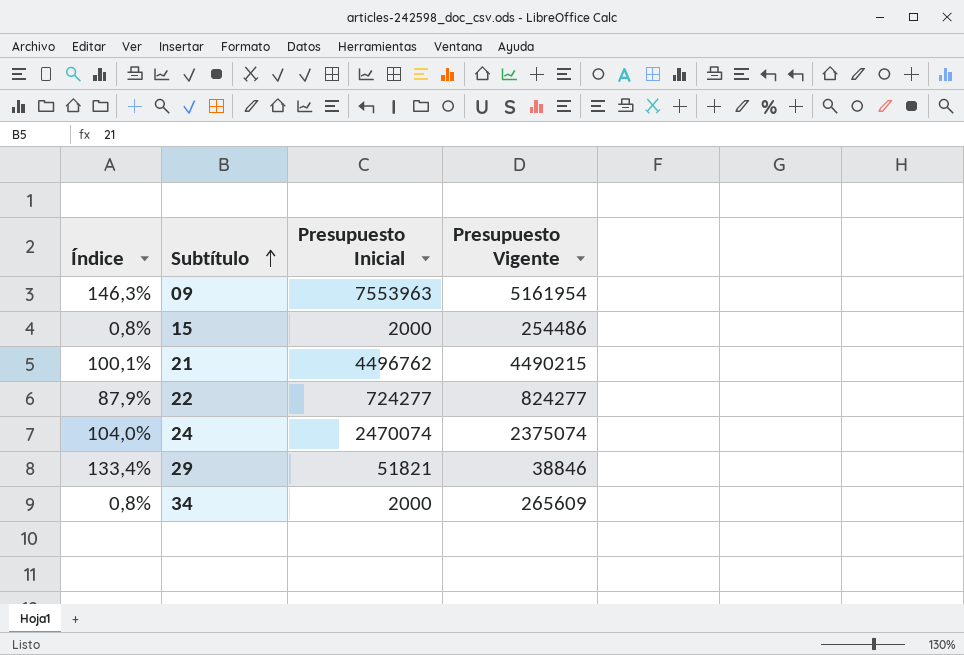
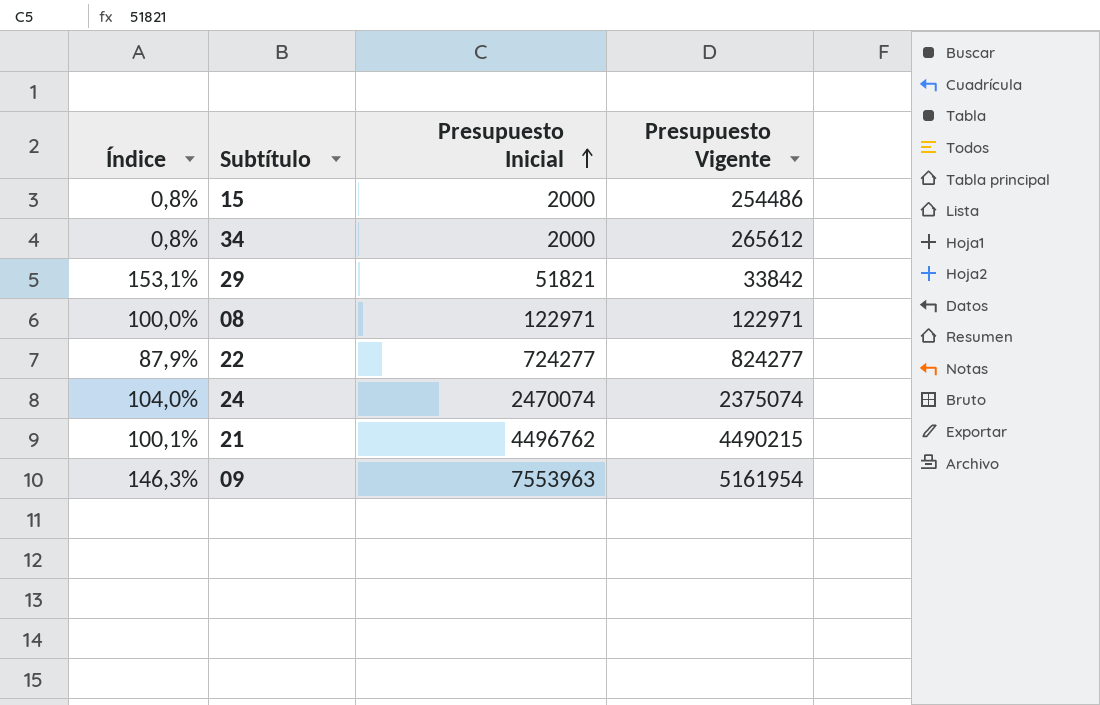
row order: Subtítulo ascending -> Presupuesto Inicial ascending
34 | Presupuesto Vigente: 265609 -> 265612
29 | Índice: 133,4% -> 153,1%
29 | Presupuesto Vigente: 38846 -> 33842
row 08: none -> 100,0% | 122971 | 122971

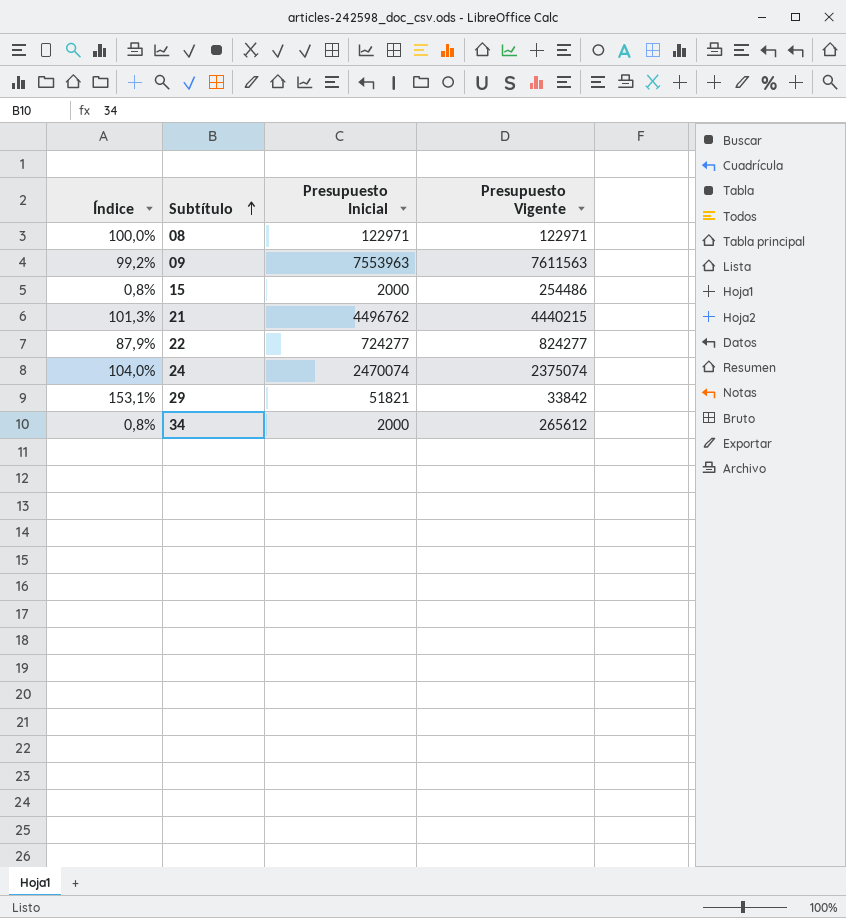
row order: Presupuesto Inicial ascending -> Subtítulo ascending
09 | Índice: 146,3% -> 99,2%
09 | Presupuesto Vigente: 5161954 -> 7611563
21 | Índice: 100,1% -> 101,3%
21 | Presupuesto Vigente: 4490215 -> 4440215

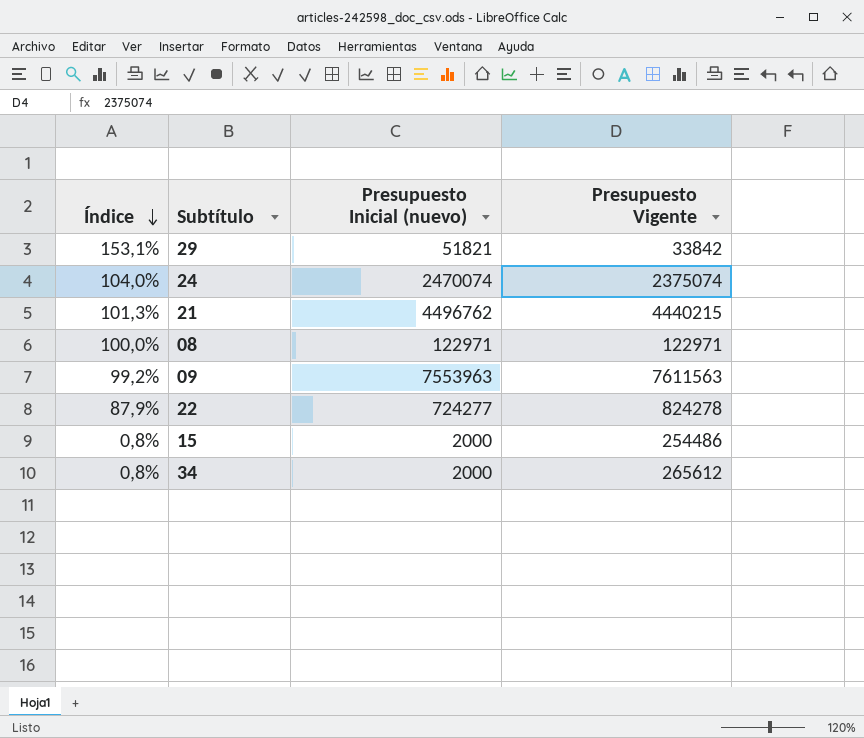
row order: Subtítulo ascending -> Índice descending
column name: Presupuesto Inicial -> Presupuesto Inicial (nuevo)
22 | Presupuesto Vigente: 824277 -> 824278

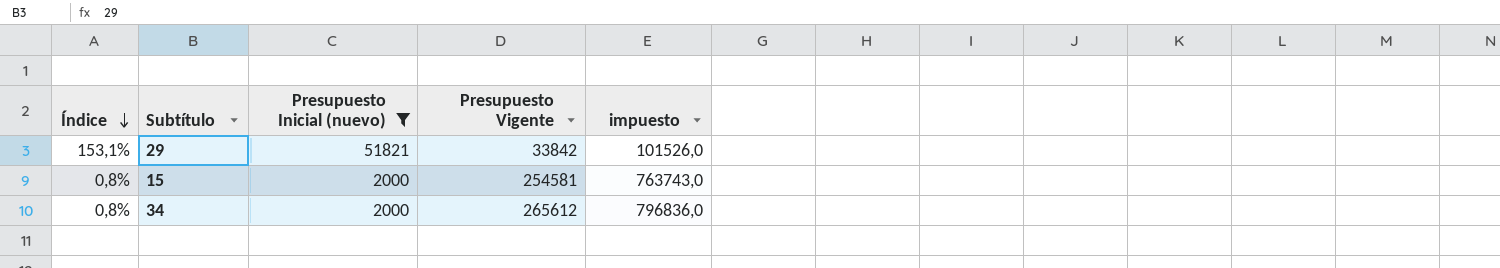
filter: none -> Presupuesto Inicial (nuevo) <= 51821
column impuesto | formula: none -> [Presupuesto Vigente] * 3
15 | Presupuesto Vigente: 254486 -> 254581

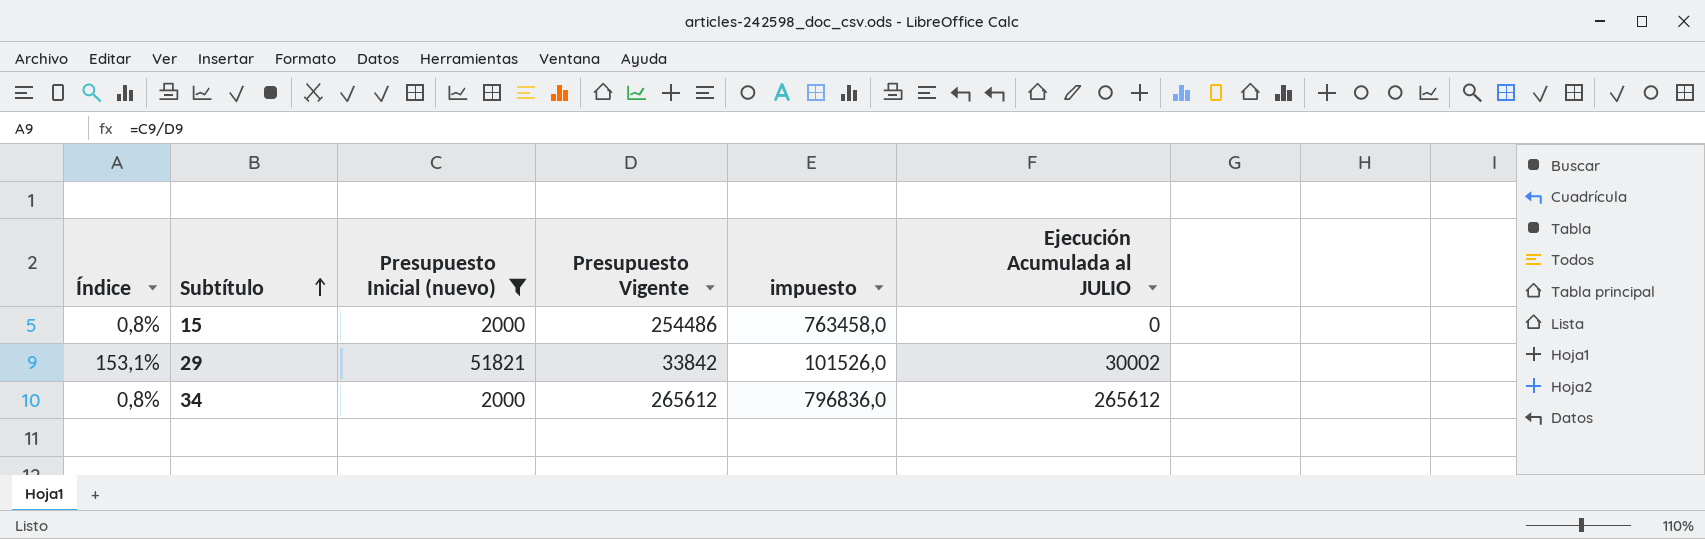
row order: Índice descending -> Subtítulo ascending
column Ejecución Acumulada al JULIO | position: none -> 6
15 | Presupuesto Vigente: 254581 -> 254486
15 | impuesto: 763743,0 -> 763458,0

